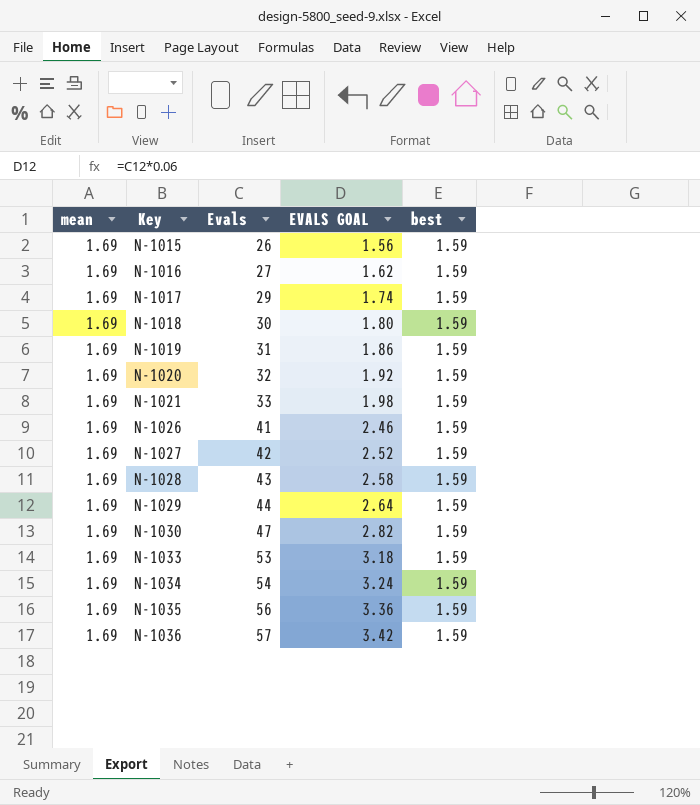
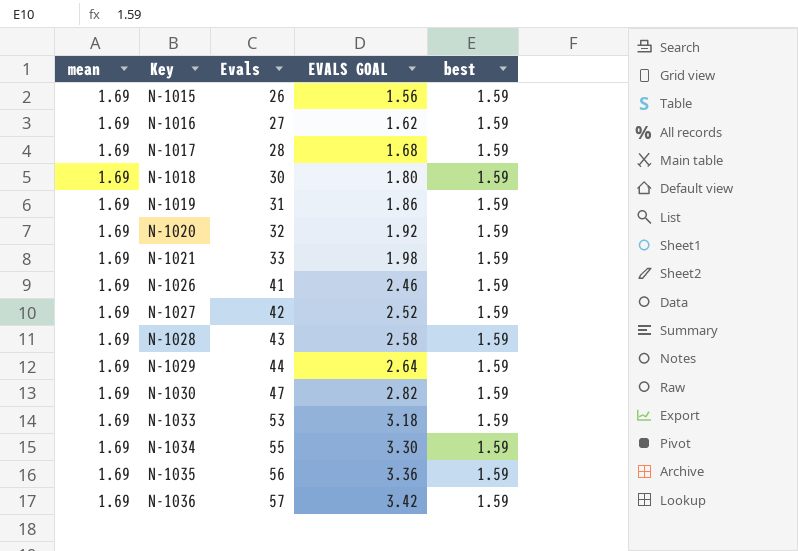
N-1017 | Evals: 29 -> 28
N-1017 | EVALS GOAL: 1.74 -> 1.68
N-1034 | Evals: 54 -> 55
N-1034 | EVALS GOAL: 3.24 -> 3.30

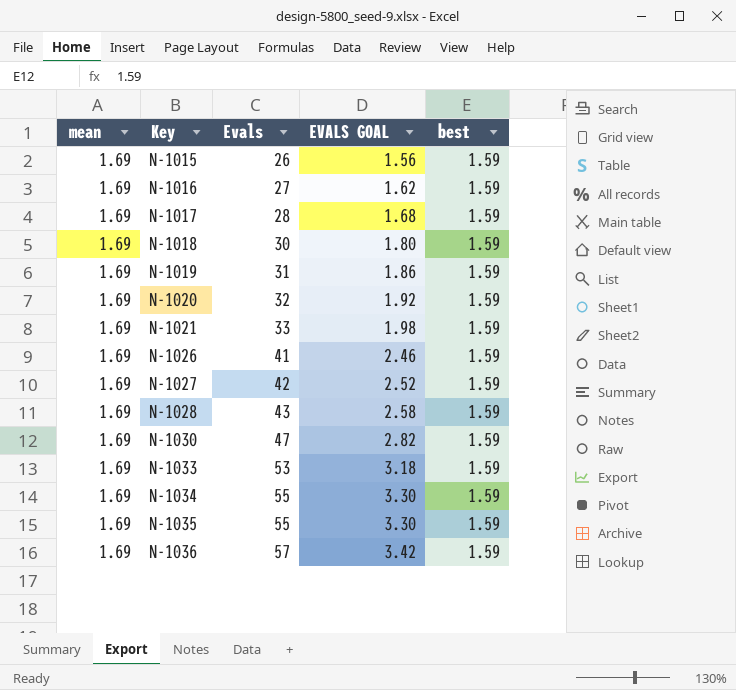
row N-1029: 1.69 | 44 | 2.64 | 1.59 -> none
N-1035 | Evals: 56 -> 55
N-1035 | EVALS GOAL: 3.36 -> 3.30

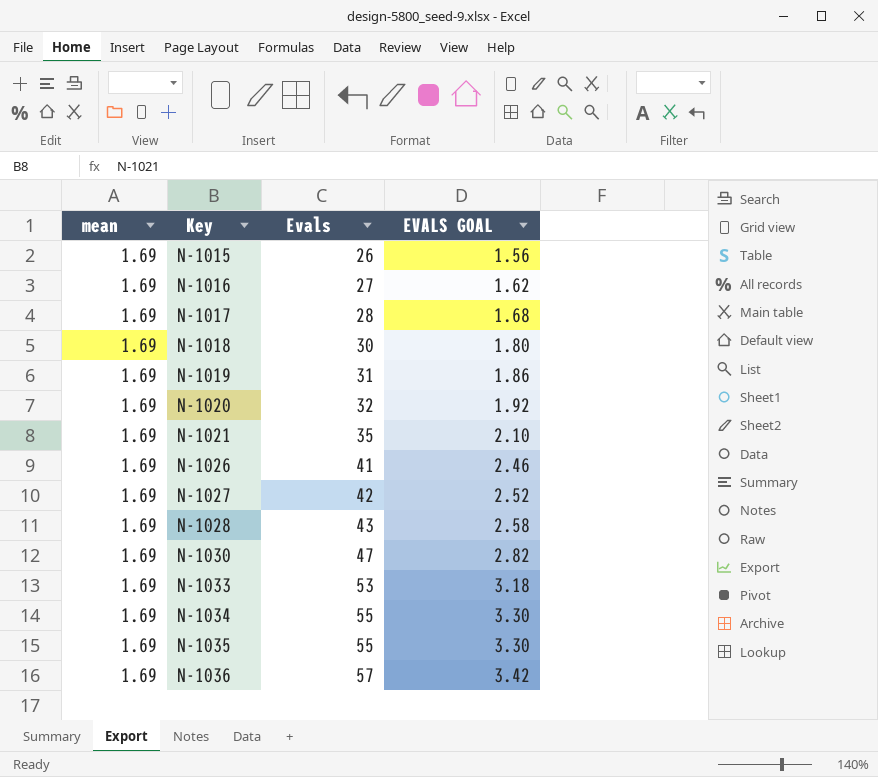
column best | position: 5 -> none
N-1021 | Evals: 33 -> 35
N-1021 | EVALS GOAL: 1.98 -> 2.10

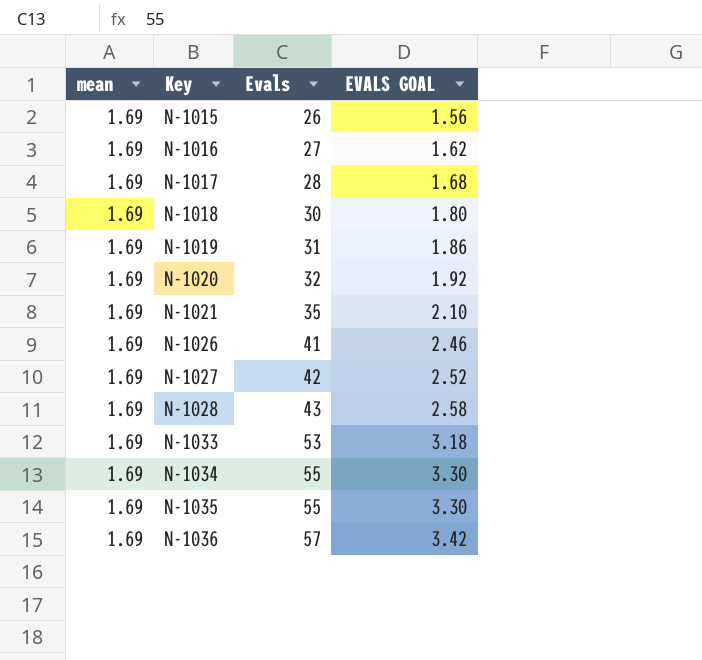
row N-1030: 1.69 | 47 | 2.82 -> none

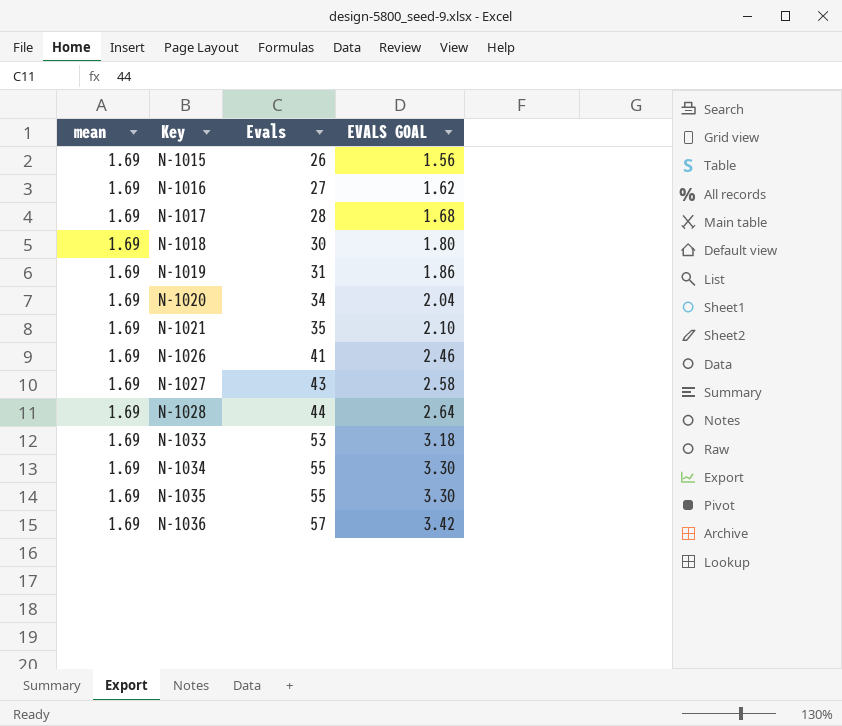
N-1020 | Evals: 32 -> 34
N-1020 | EVALS GOAL: 1.92 -> 2.04
N-1027 | Evals: 42 -> 43
N-1027 | EVALS GOAL: 2.52 -> 2.58
N-1028 | Evals: 43 -> 44
N-1028 | EVALS GOAL: 2.58 -> 2.64

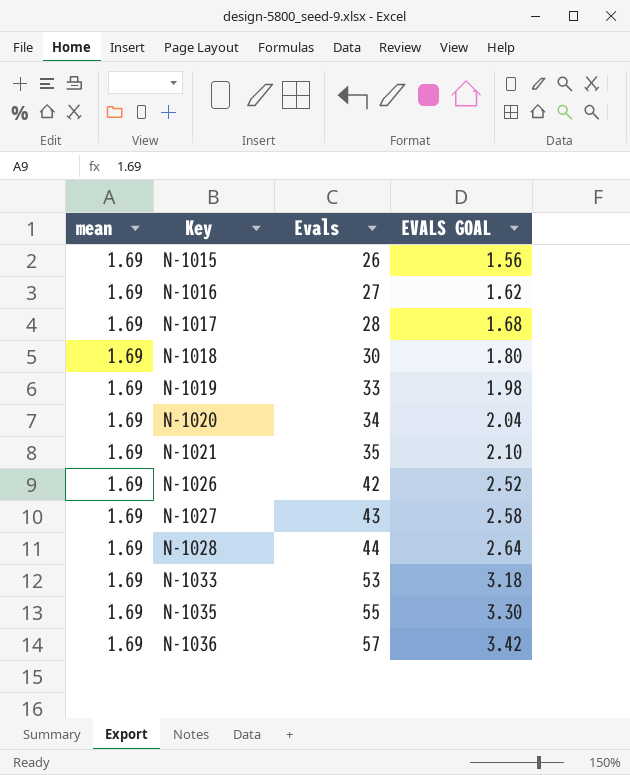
row N-1034: 1.69 | 55 | 3.30 -> none
N-1019 | Evals: 31 -> 33
N-1019 | EVALS GOAL: 1.86 -> 1.98
N-1026 | Evals: 41 -> 42
N-1026 | EVALS GOAL: 2.46 -> 2.52

